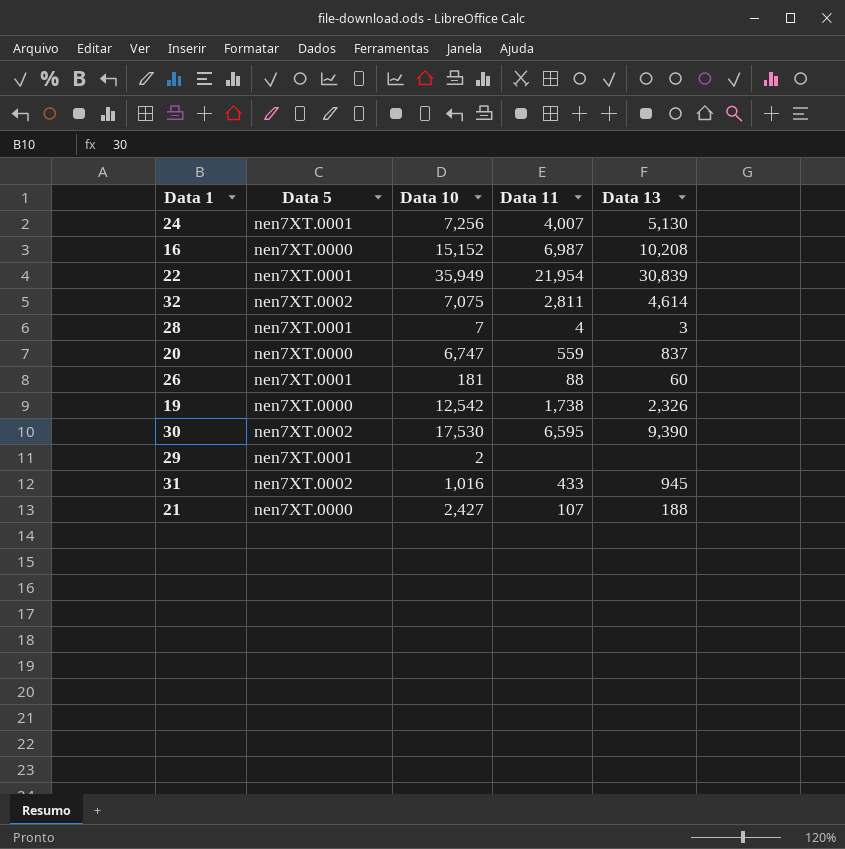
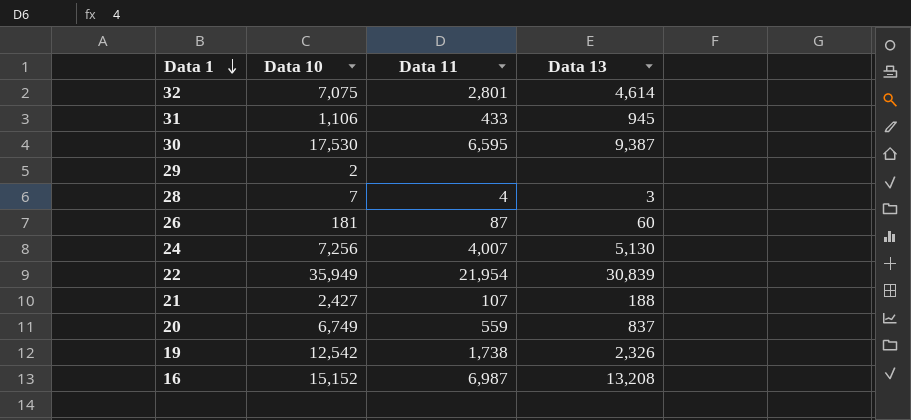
row order: none -> Data 1 descending
column Data 5 | position: 2 -> none
32 | Data 11: 2,811 -> 2,801
31 | Data 10: 1,016 -> 1,106
30 | Data 13: 9,390 -> 9,387
26 | Data 11: 88 -> 87
20 | Data 10: 6,747 -> 6,749
16 | Data 13: 10,208 -> 13,208

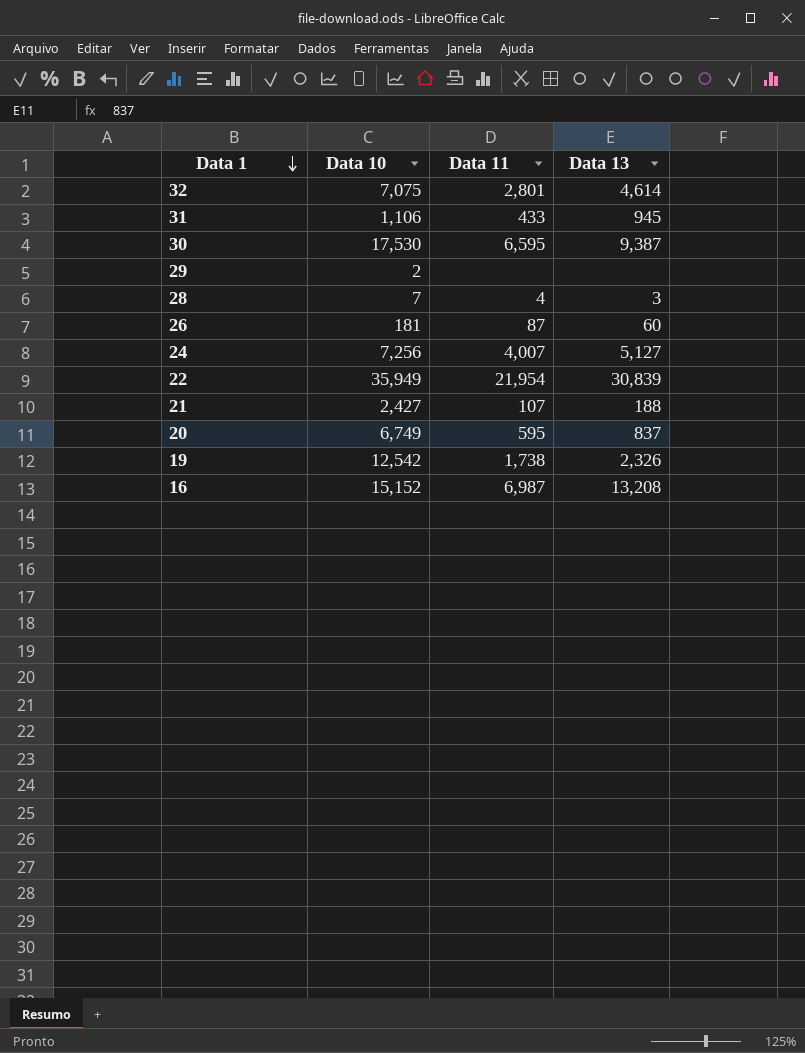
24 | Data 13: 5,130 -> 5,127
20 | Data 11: 559 -> 595

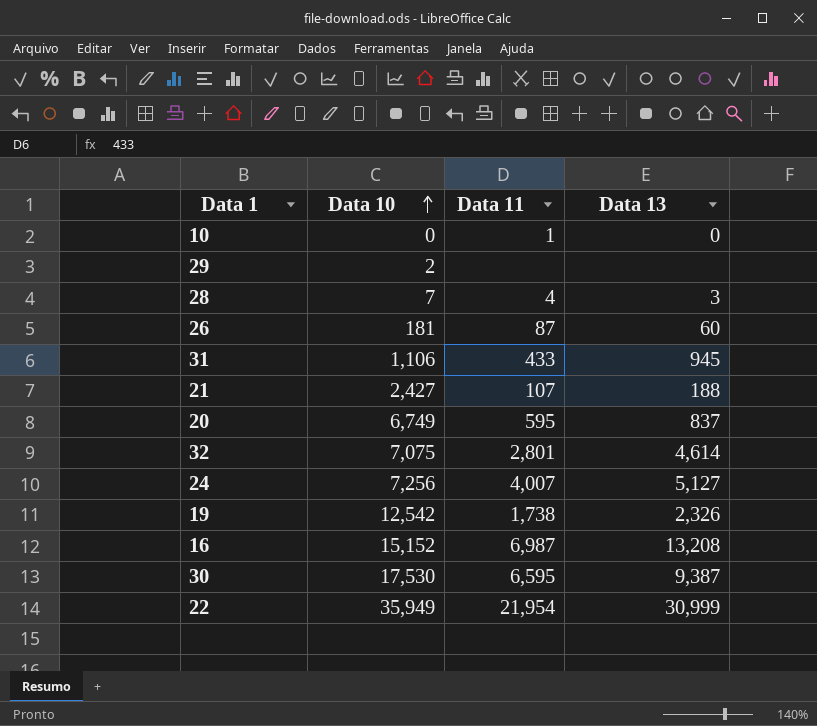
row order: Data 1 descending -> Data 10 ascending
row 10: none -> 0 | 1 | 0
22 | Data 13: 30,839 -> 30,999

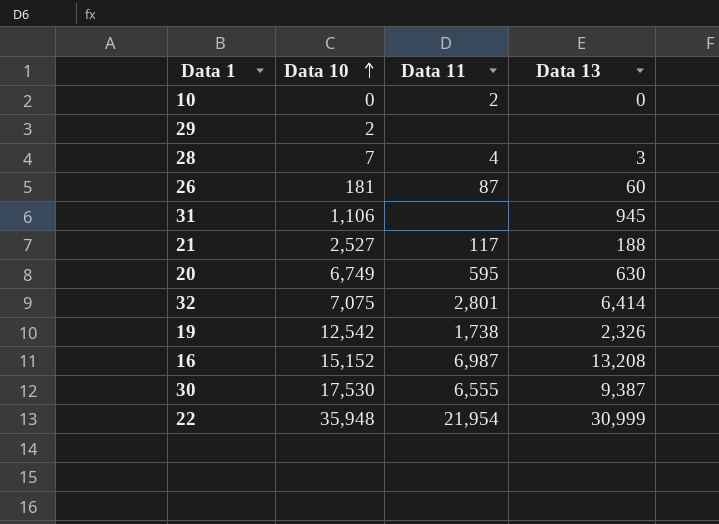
row 24: 7,256 | 4,007 | 5,127 -> none
10 | Data 11: 1 -> 2
31 | Data 11: 433 -> none
21 | Data 10: 2,427 -> 2,527
21 | Data 11: 107 -> 117
20 | Data 13: 837 -> 630
32 | Data 13: 4,614 -> 6,414
30 | Data 11: 6,595 -> 6,555
22 | Data 10: 35,949 -> 35,948

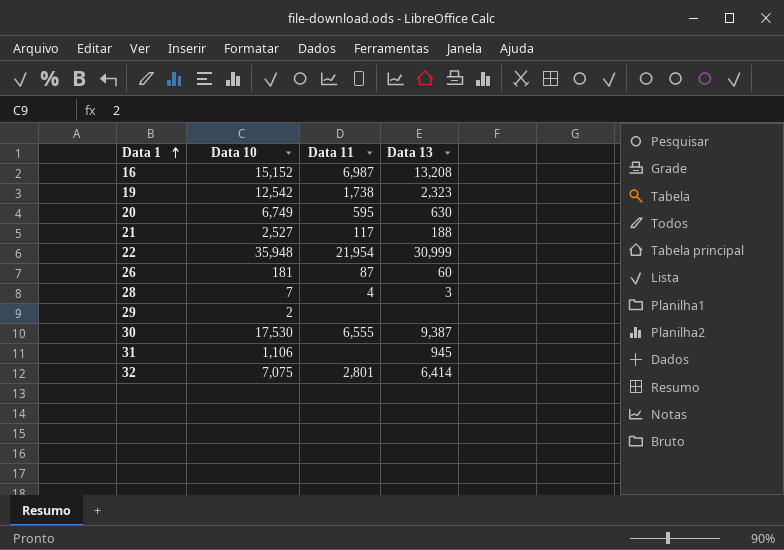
row order: Data 10 ascending -> Data 1 ascending
row 10: 0 | 2 | 0 -> none
19 | Data 13: 2,326 -> 2,323

